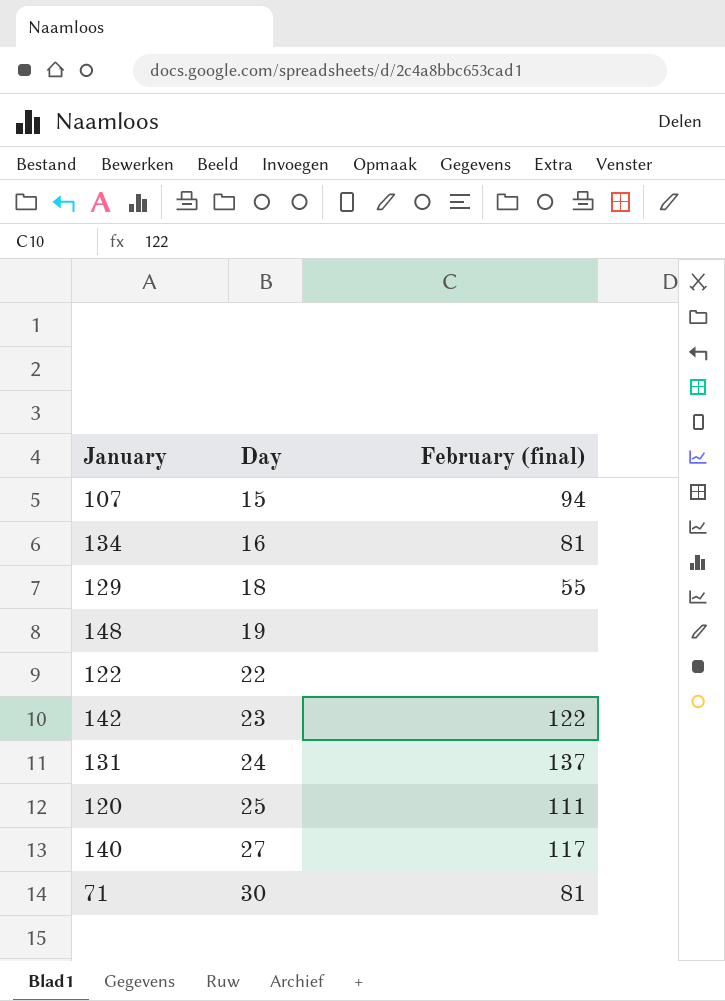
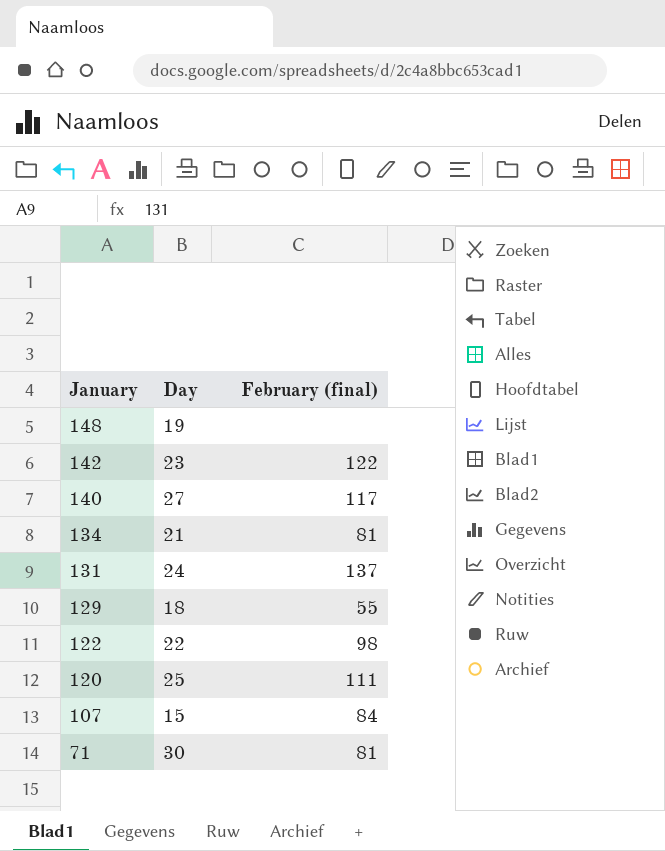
row order: Day ascending -> January descending
134 | Day: 16 -> 21
122 | February (final): none -> 98
107 | February (final): 94 -> 84

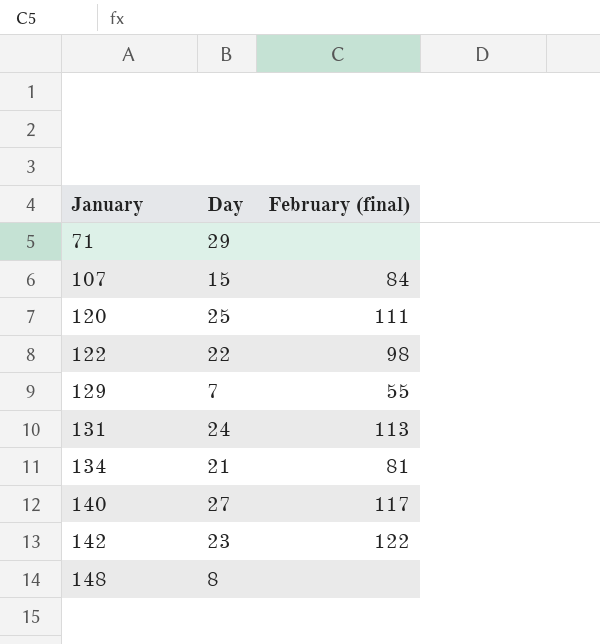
row order: January descending -> January ascending
71 | Day: 30 -> 29
71 | February (final): 81 -> none
129 | Day: 18 -> 7
131 | February (final): 137 -> 113
148 | Day: 19 -> 8

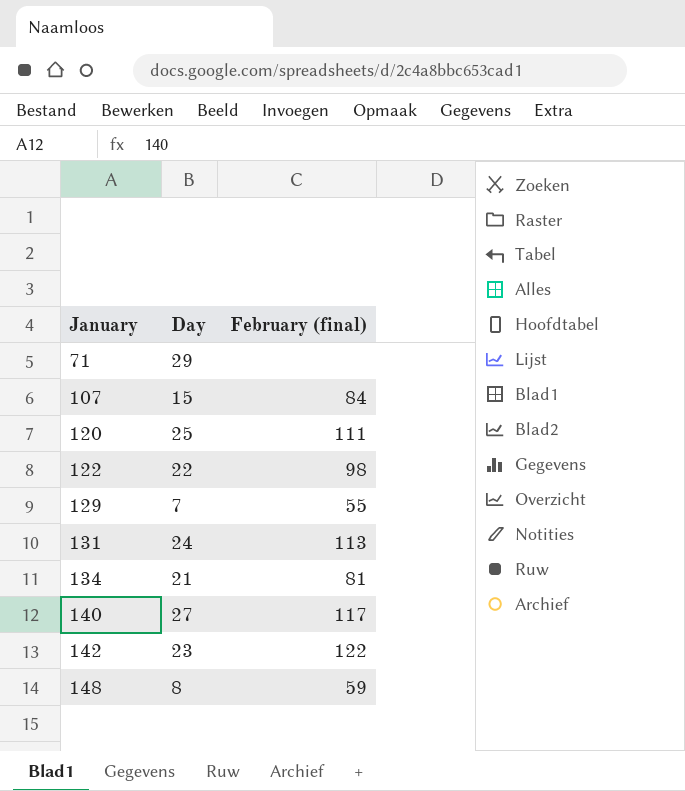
148 | February (final): none -> 59

